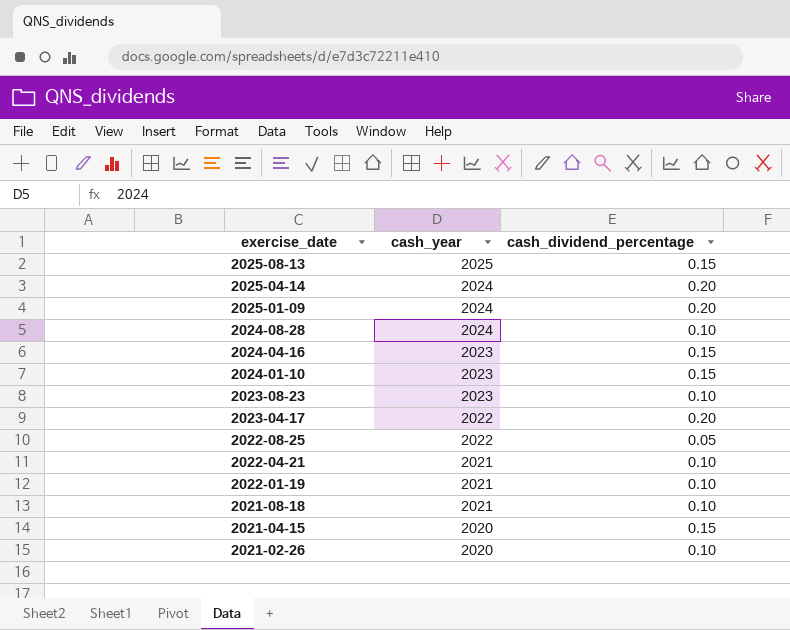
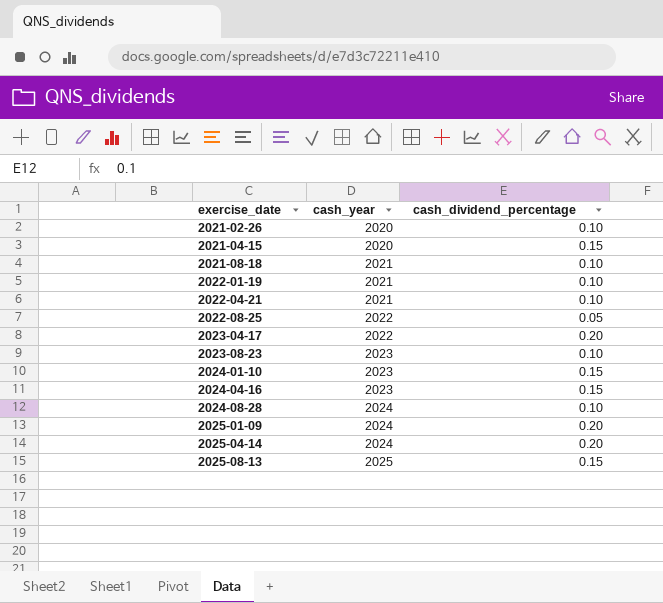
row order: exercise_date descending -> exercise_date ascending

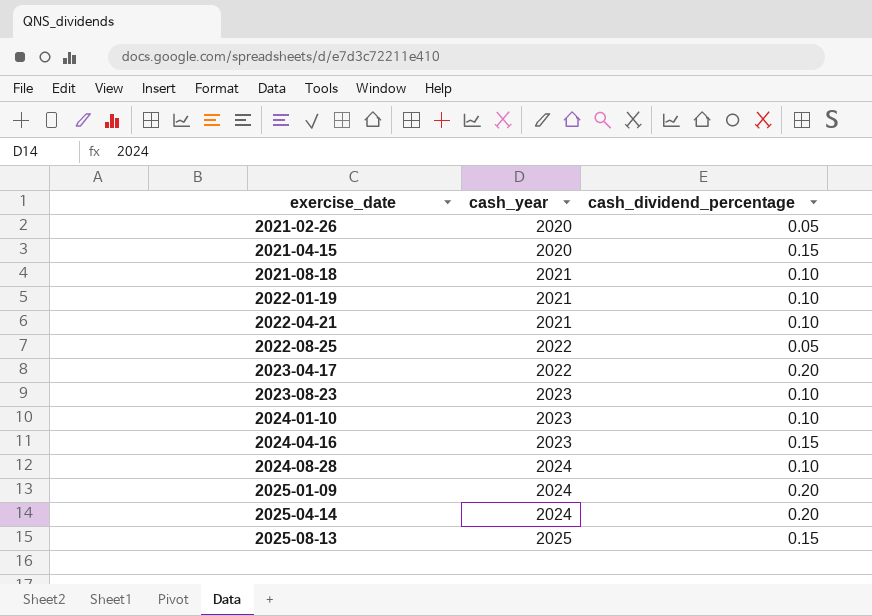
2021-02-26 | cash_dividend_percentage: 0.10 -> 0.05
2024-01-10 | cash_dividend_percentage: 0.15 -> 0.10

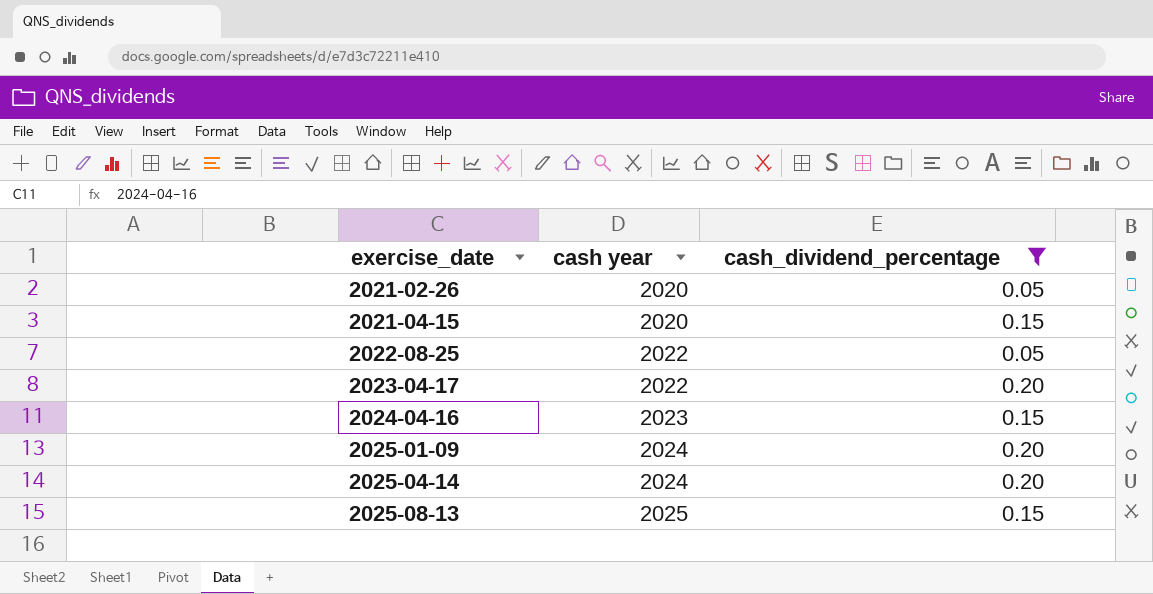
filter: none -> cash_dividend_percentage != 0.10
column name: cash_year -> cash year

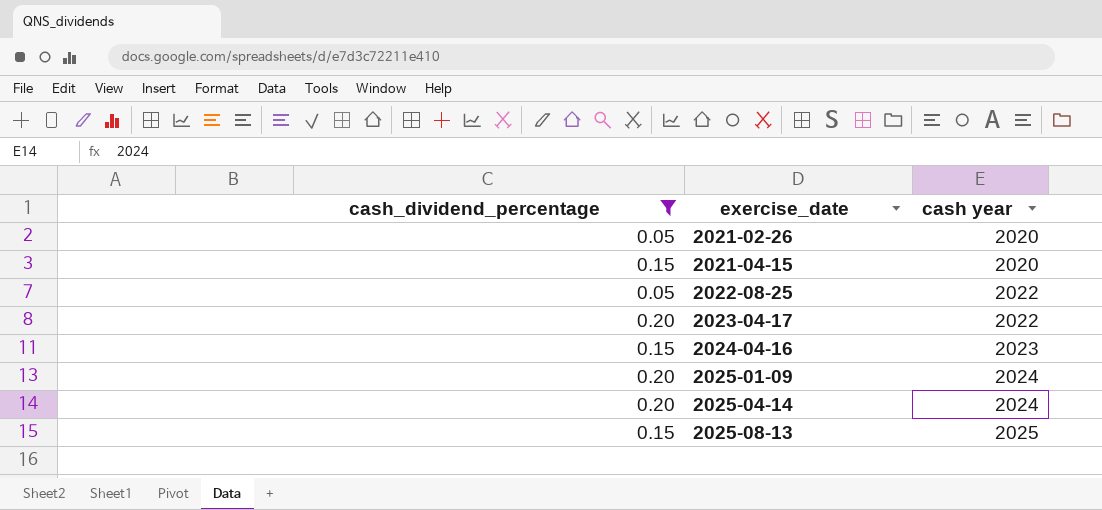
column cash_dividend_percentage | position: 3 -> 1

